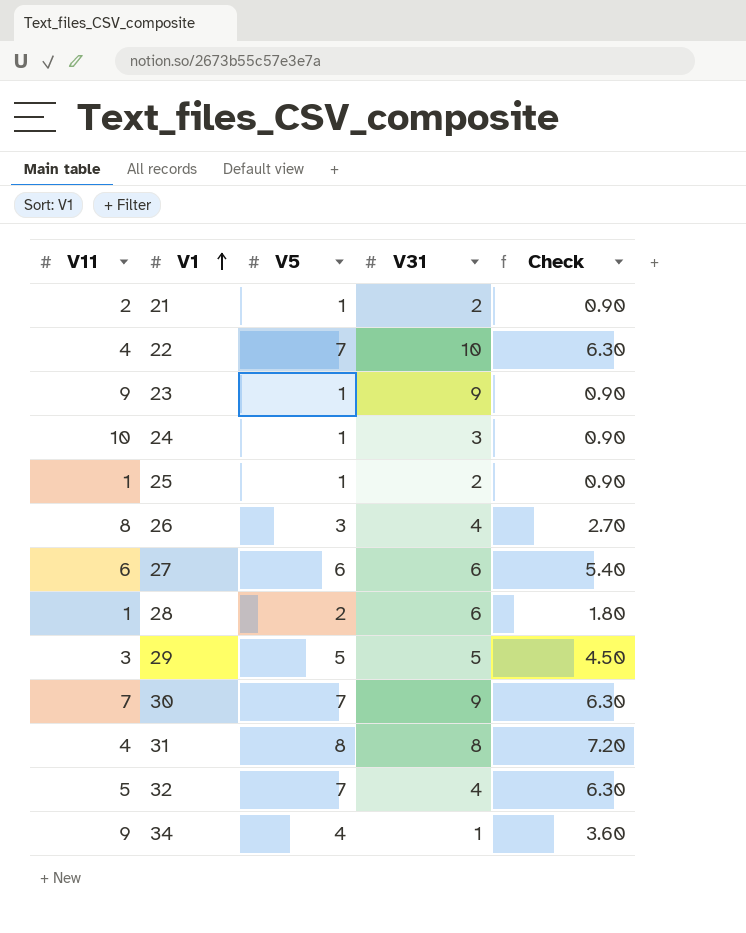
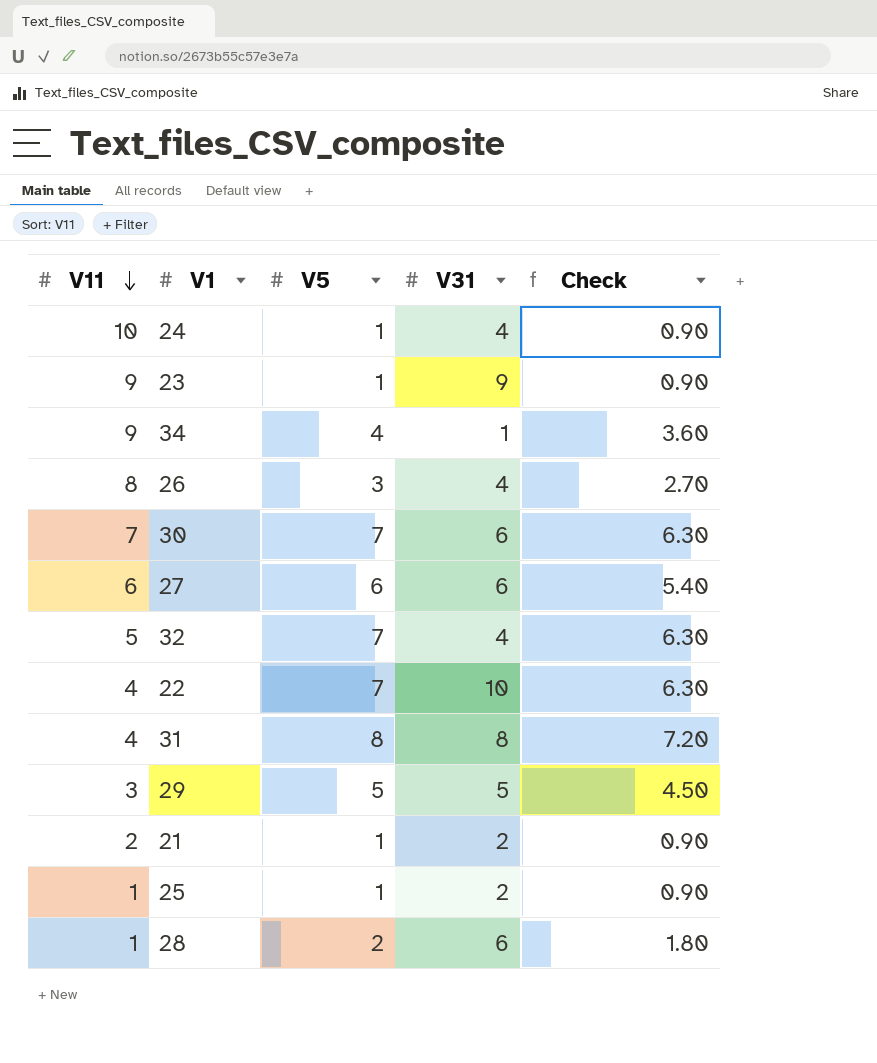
row order: V1 ascending -> V11 descending
24 | V31: 3 -> 4
30 | V31: 9 -> 6

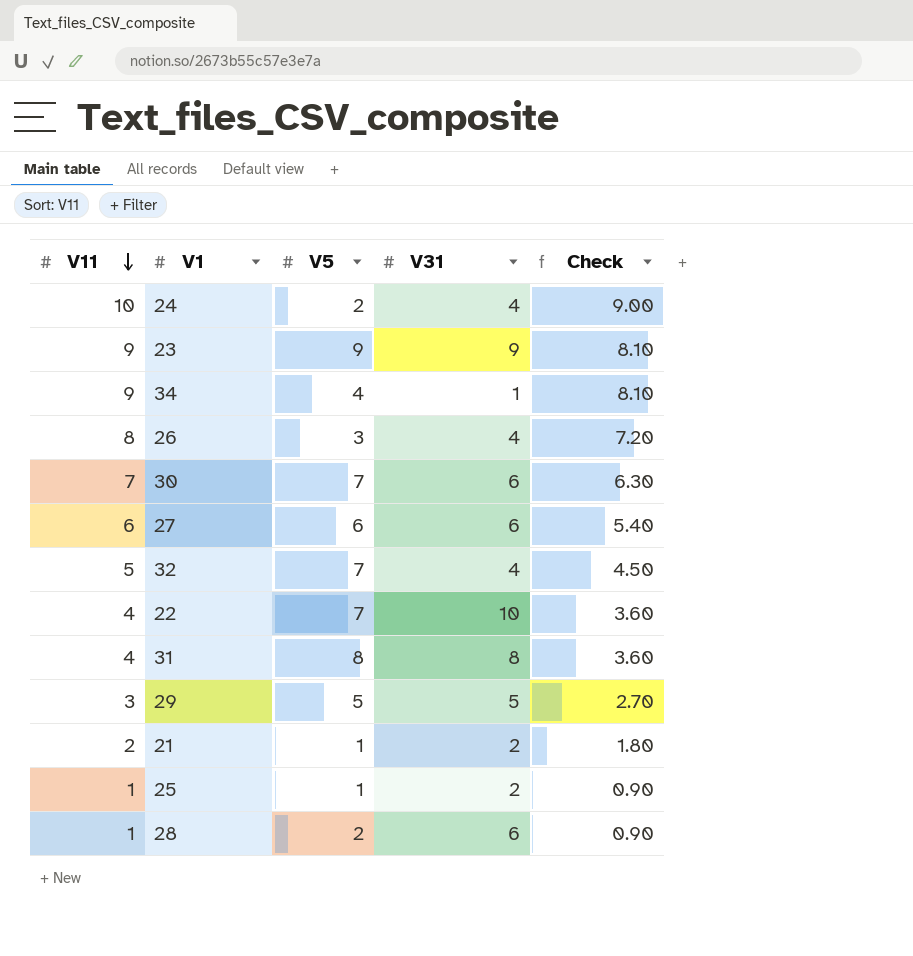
column Check | formula: [V5] * 0.9 -> [V11] * 0.9
24 | V5: 1 -> 2
23 | V5: 1 -> 9

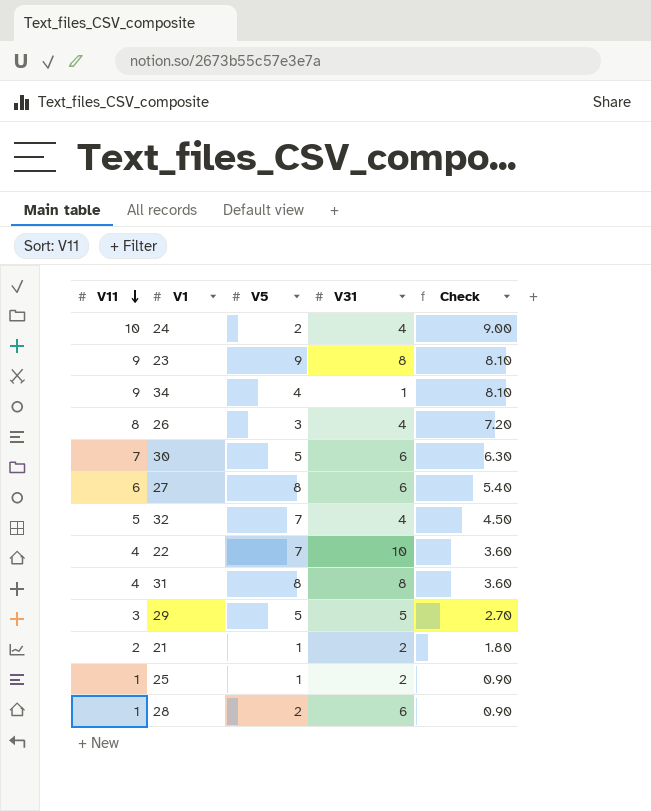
23 | V31: 9 -> 8
30 | V5: 7 -> 5
27 | V5: 6 -> 8

